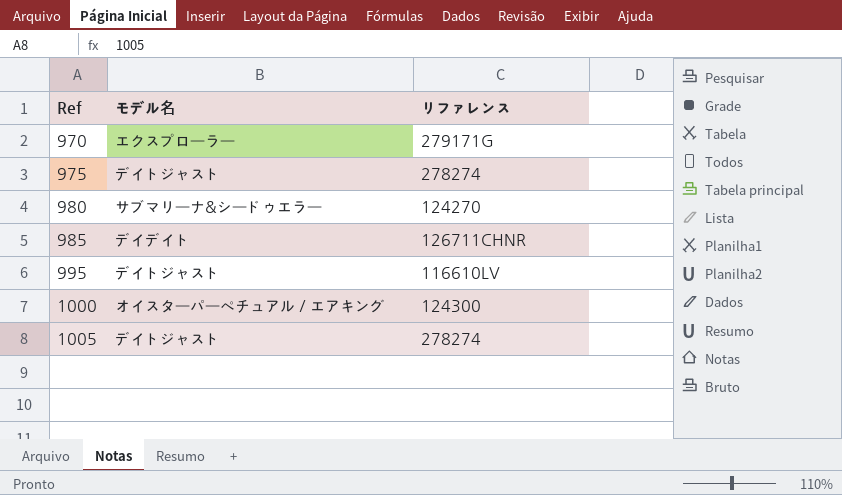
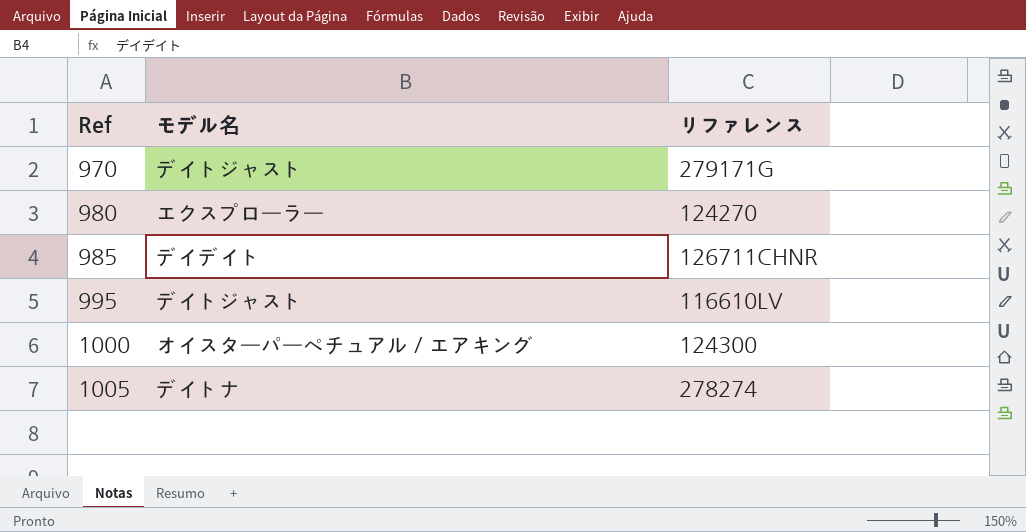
row 975: デイトジャスト | 278274 -> none
970 | モデル名: エクスプローラー -> デイトジャスト
980 | モデル名: サブマリーナ&シードゥエラー -> エクスプローラー
1005 | モデル名: デイトジャスト -> デイトナ

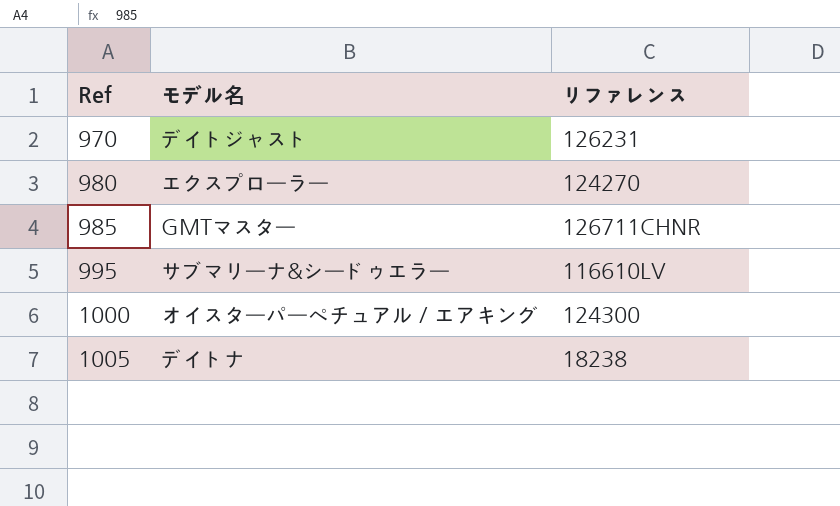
970 | リファレンス: 279171G -> 126231
985 | モデル名: デイデイト -> GMTマスター
995 | モデル名: デイトジャスト -> サブマリーナ&シードゥエラー
1005 | リファレンス: 278274 -> 18238

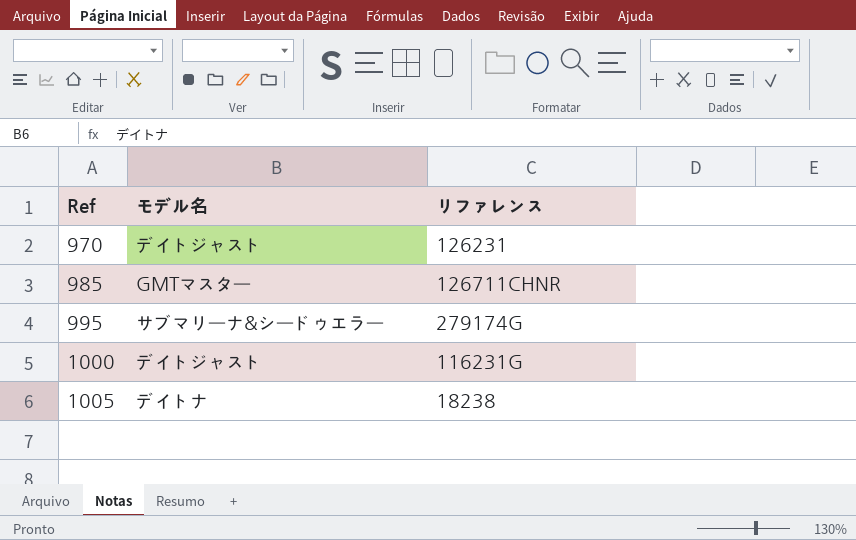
row 980: エクスプローラー | 124270 -> none
995 | リファレンス: 116610LV -> 279174G
1000 | モデル名: オイスターパーペチュアル／エアキング -> デイトジャスト
1000 | リファレンス: 124300 -> 116231G

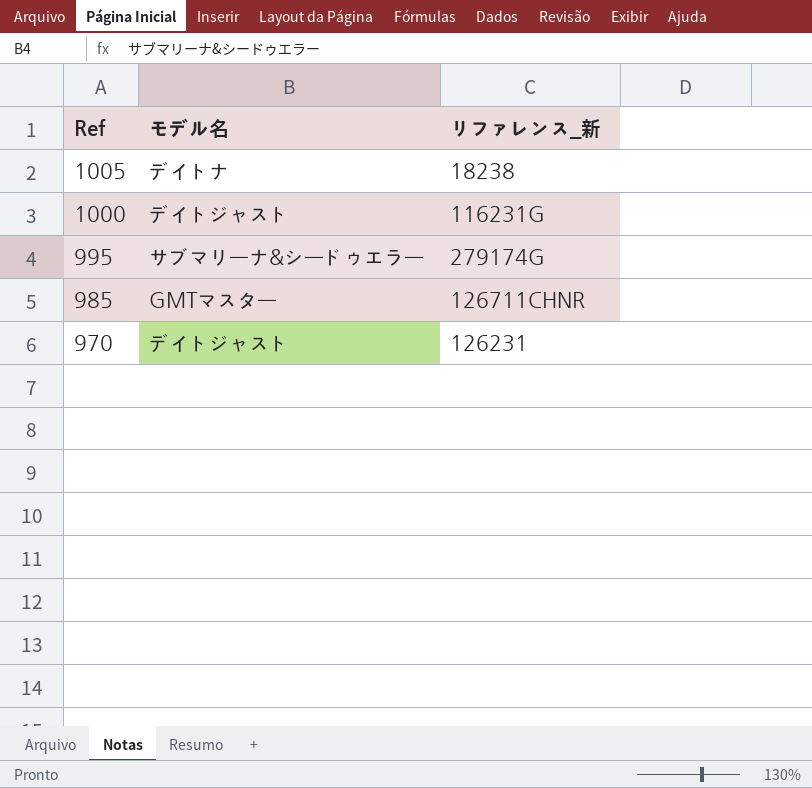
row order: Ref ascending -> Ref descending
column name: リファレンス -> リファレンス_新

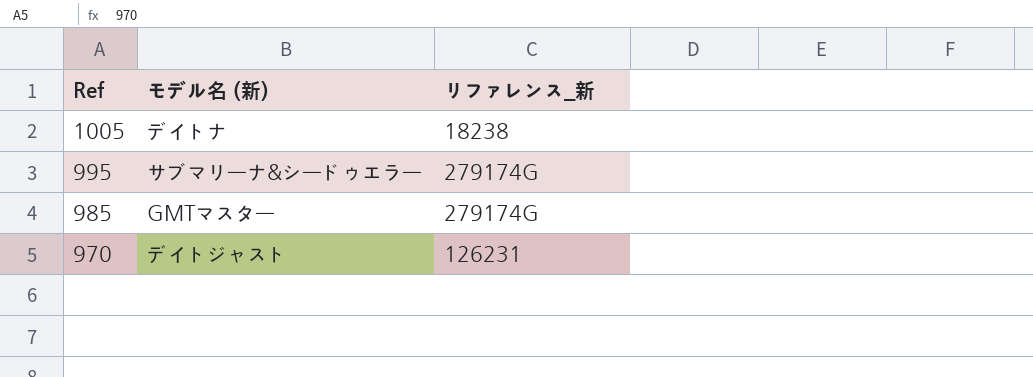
column name: モデル名 -> モデル名 (新)
row 1000: デイトジャスト | 116231G -> none
985 | リファレンス_新: 126711CHNR -> 279174G

